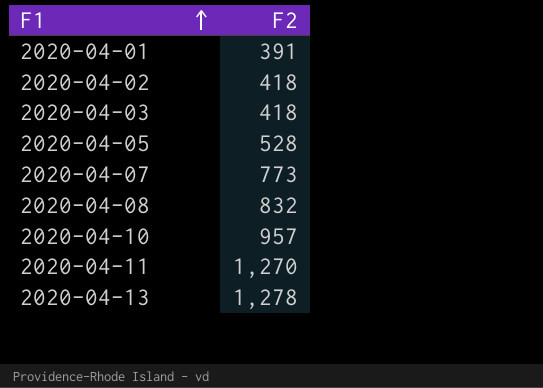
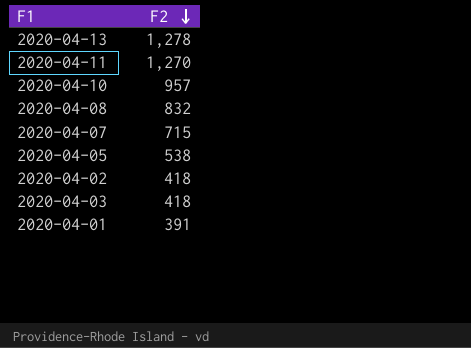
row order: F1 ascending -> F2 descending
2020-04-07 | F2: 773 -> 715
2020-04-05 | F2: 528 -> 538

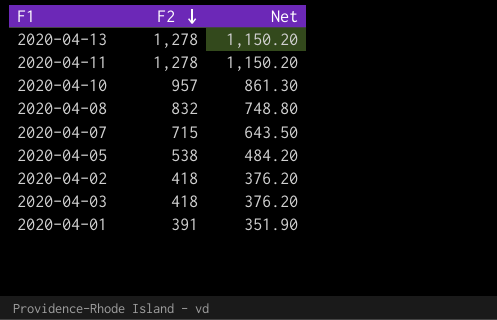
column Net | formula: none -> [F2] * 0.9
2020-04-11 | F2: 1,270 -> 1,278

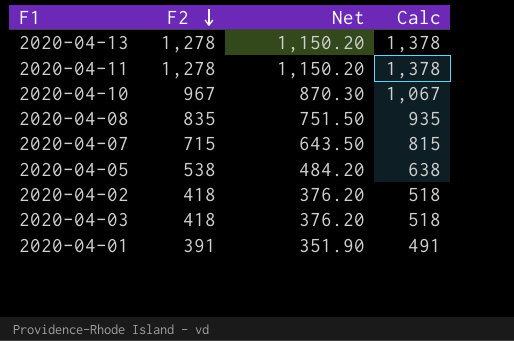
column Calc | formula: none -> [F2] + 100
2020-04-10 | F2: 957 -> 967
2020-04-10 | Net: 861.30 -> 870.30
2020-04-08 | F2: 832 -> 835
2020-04-08 | Net: 748.80 -> 751.50

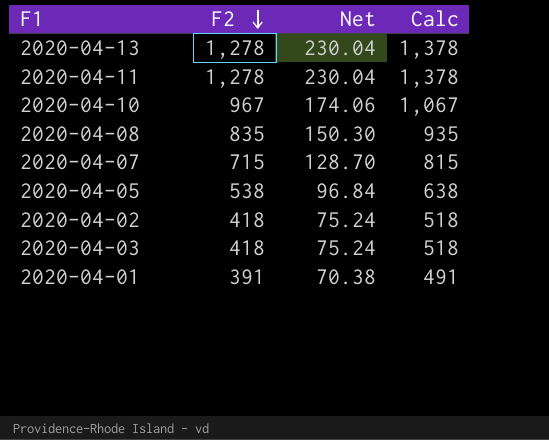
column Net | formula: [F2] * 0.9 -> [F2] * 0.18

